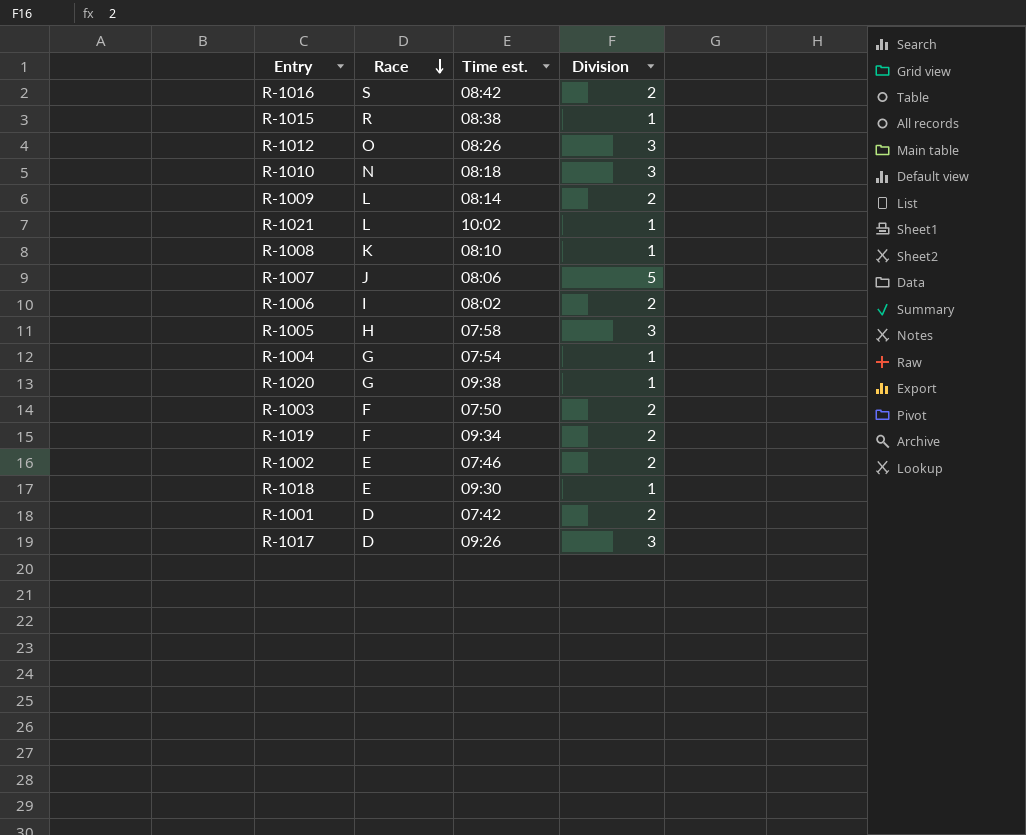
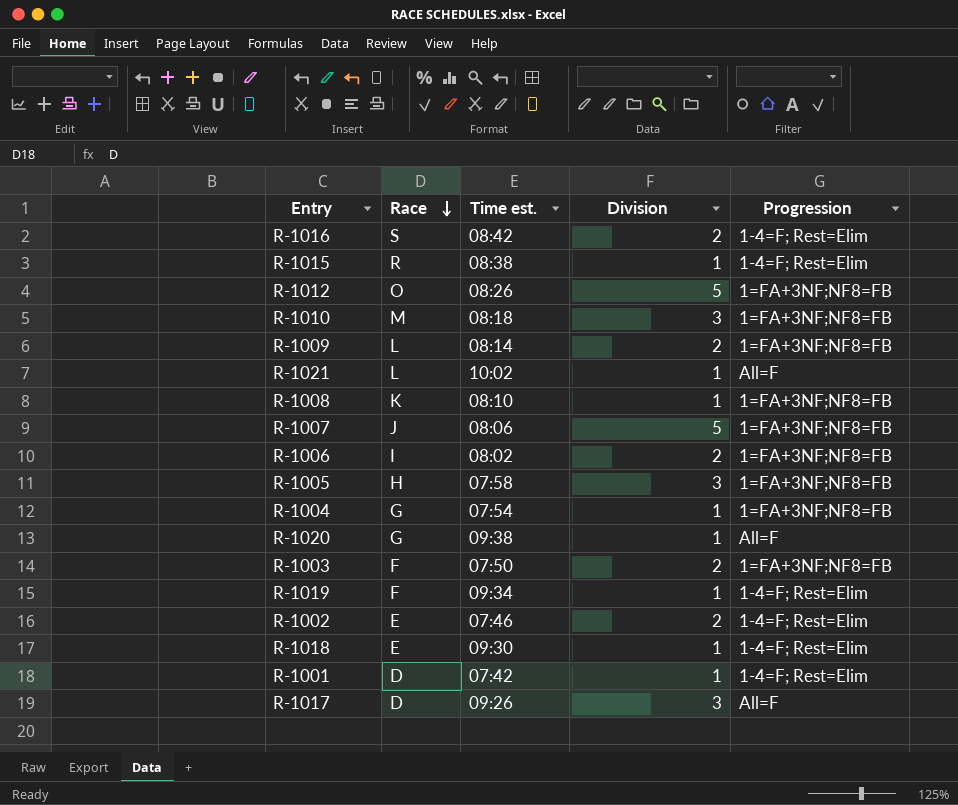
column Progression | position: none -> 5
R-1012 | Division: 3 -> 5
R-1010 | Race: N -> M
R-1019 | Division: 2 -> 1
R-1001 | Division: 2 -> 1

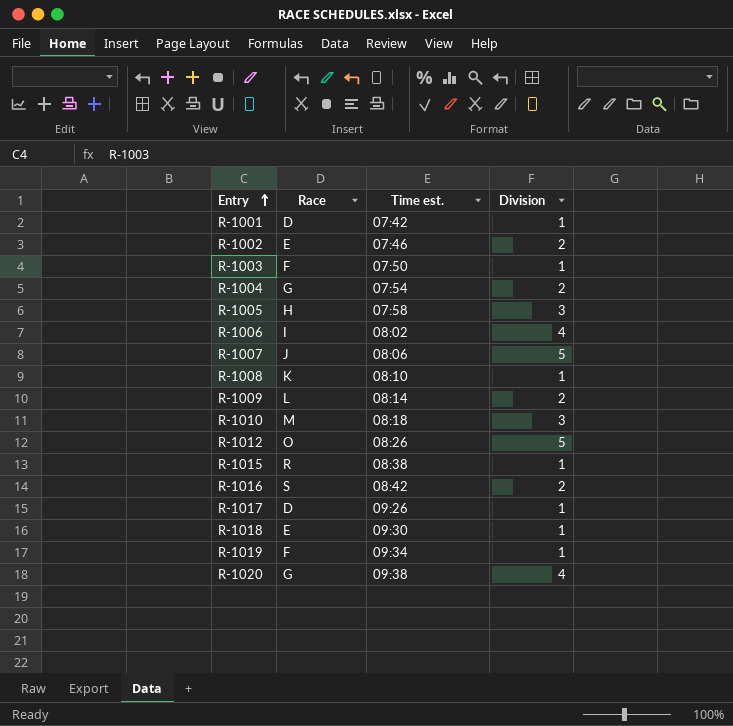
row order: Race descending -> Entry ascending
column Progression | position: 5 -> none
row R-1021: L | 10:02 | 1 | All=F -> none
R-1003 | Division: 2 -> 1
R-1004 | Division: 1 -> 2
R-1006 | Division: 2 -> 4
R-1017 | Division: 3 -> 1
R-1020 | Division: 1 -> 4

